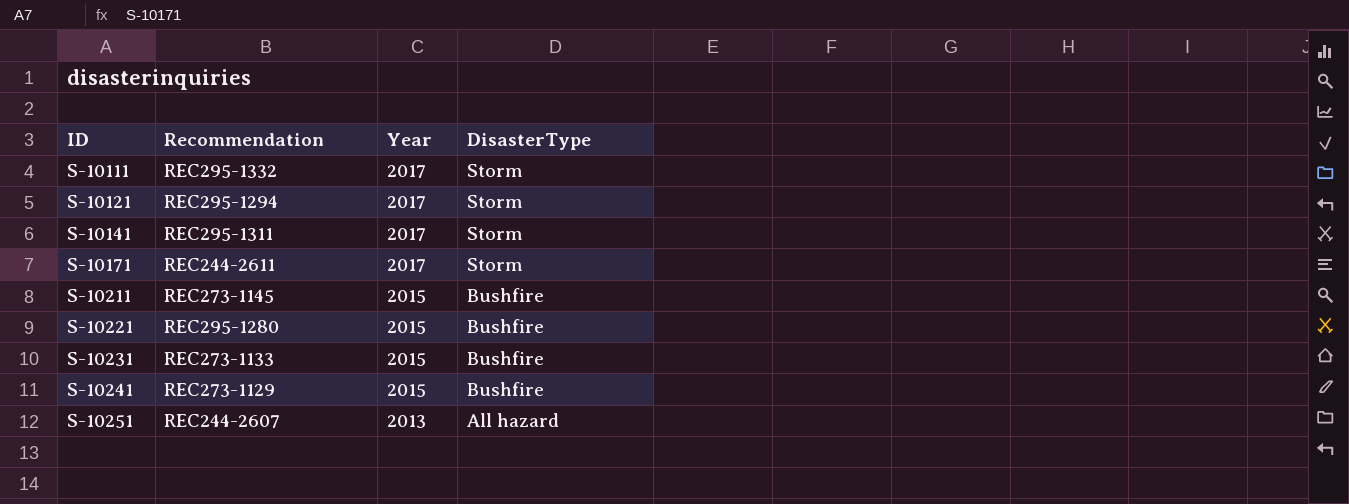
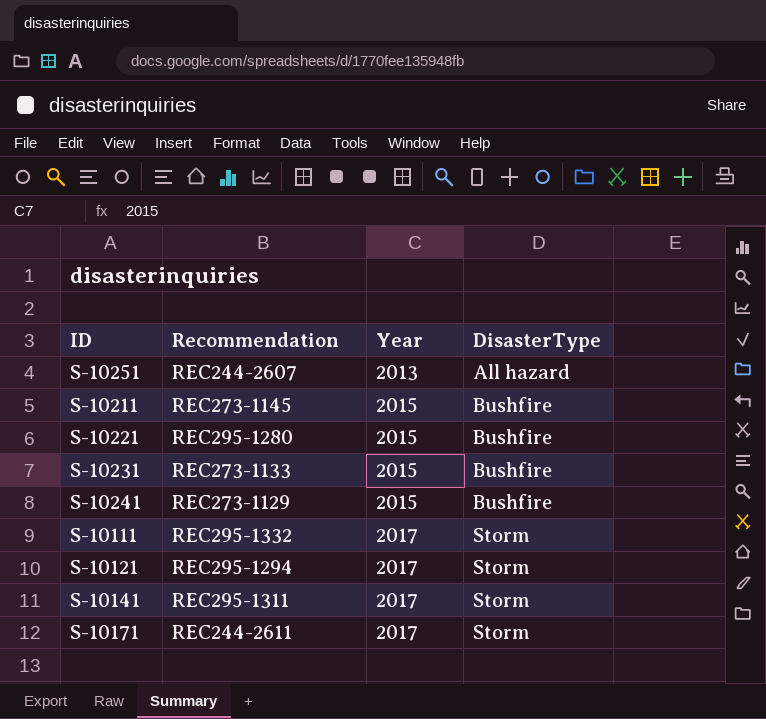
row order: ID ascending -> Year ascending

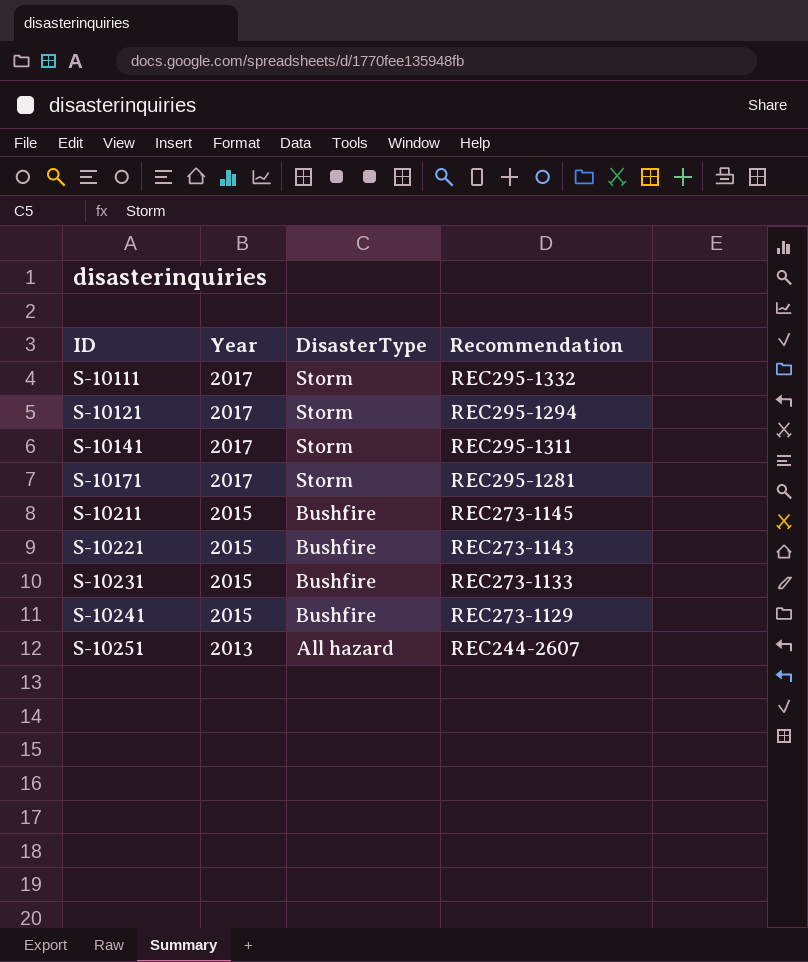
row order: Year ascending -> ID ascending
column Recommendation | position: 2 -> 4
S-10171 | Recommendation: REC244-2611 -> REC295-1281
S-10221 | Recommendation: REC295-1280 -> REC273-1143

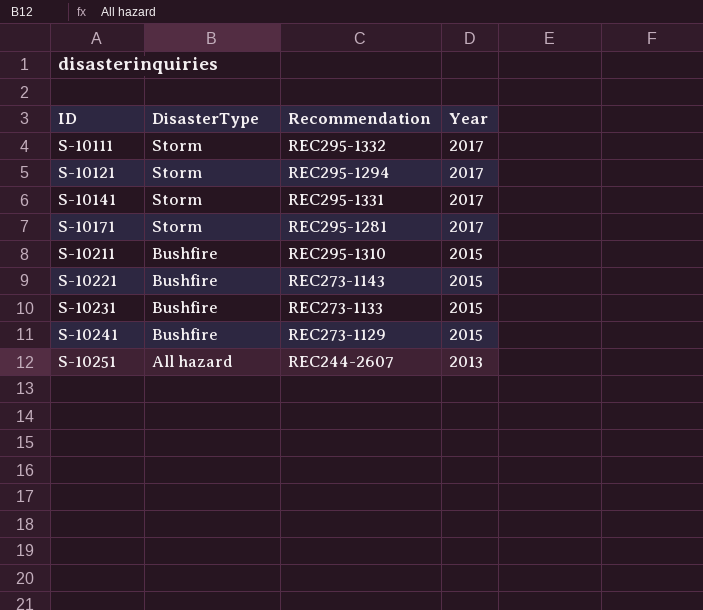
column Year | position: 2 -> 4
S-10141 | Recommendation: REC295-1311 -> REC295-1331
S-10211 | Recommendation: REC273-1145 -> REC295-1310

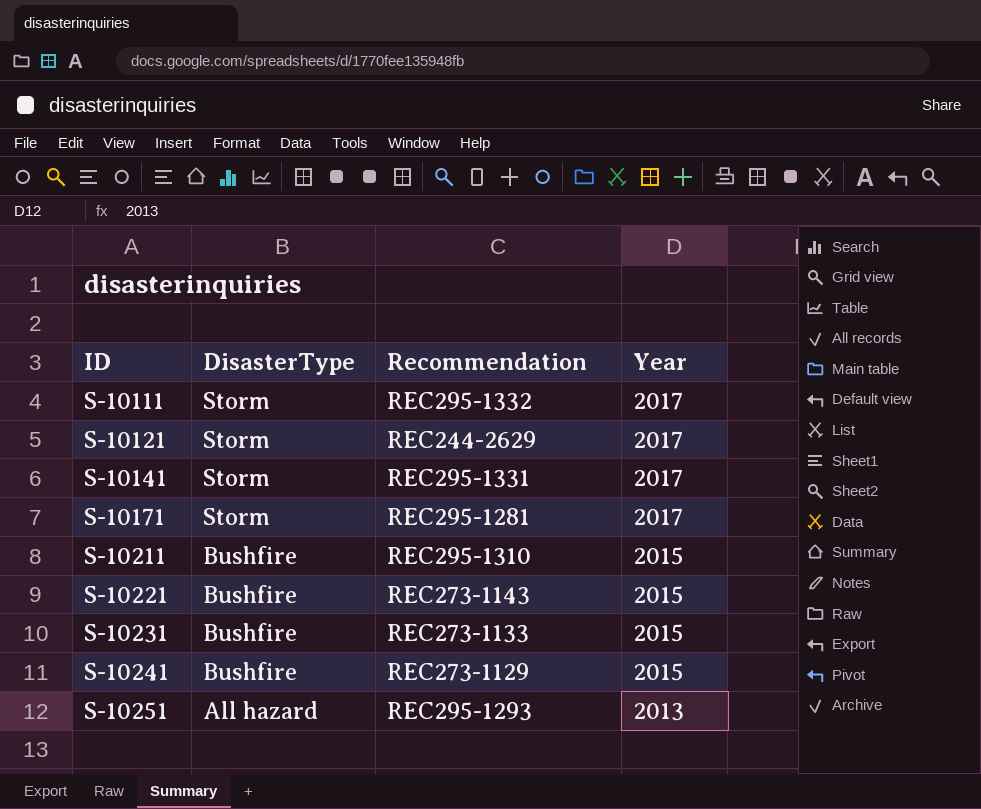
S-10121 | Recommendation: REC295-1294 -> REC244-2629
S-10251 | Recommendation: REC244-2607 -> REC295-1293

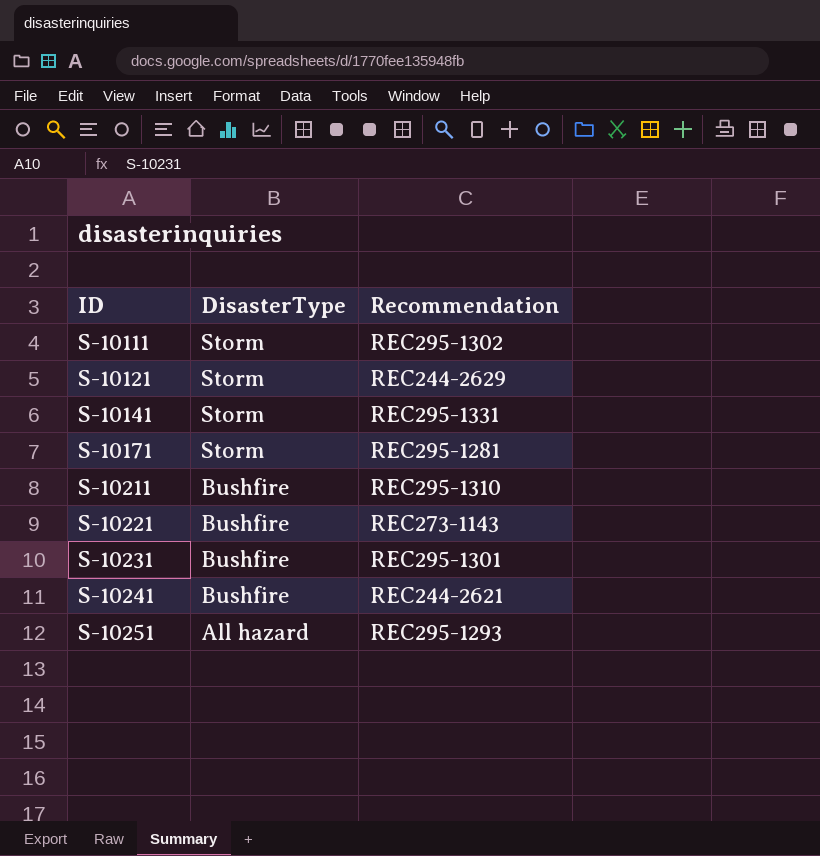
column Year | position: 4 -> none
S-10111 | Recommendation: REC295-1332 -> REC295-1302
S-10231 | Recommendation: REC273-1133 -> REC295-1301
S-10241 | Recommendation: REC273-1129 -> REC244-2621

